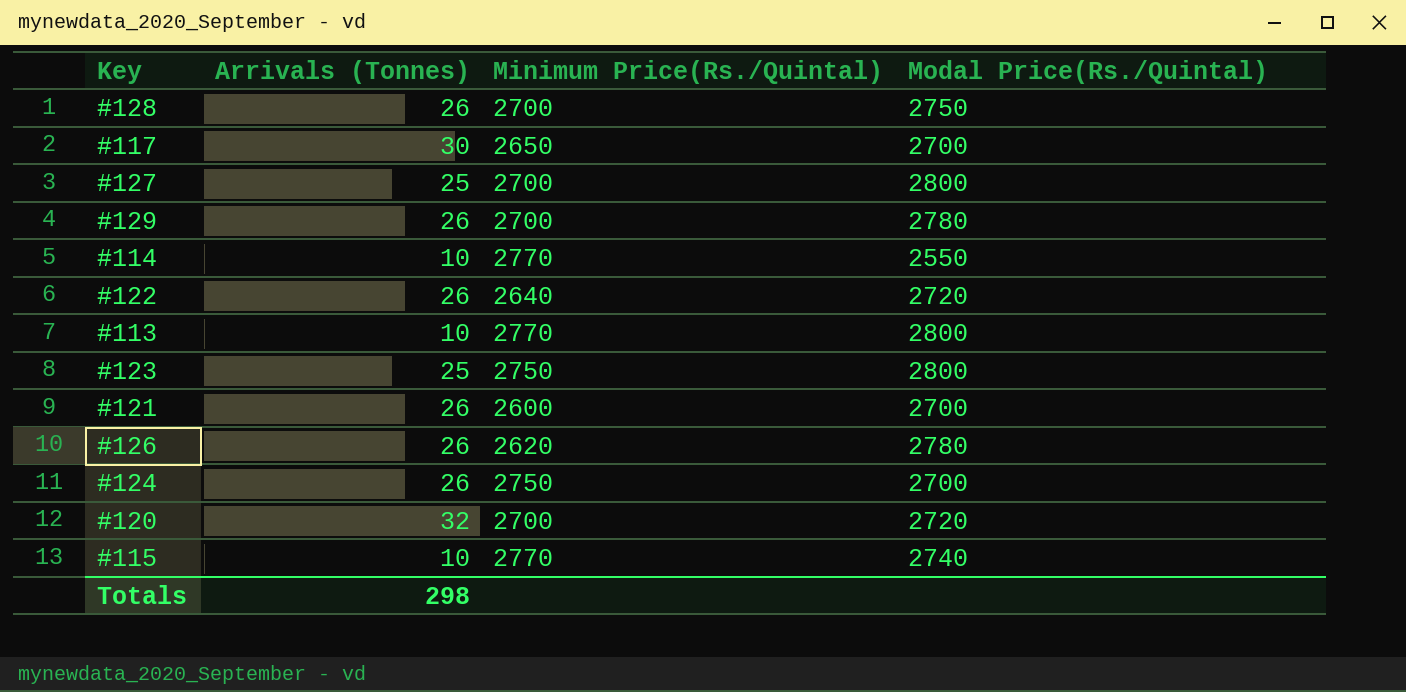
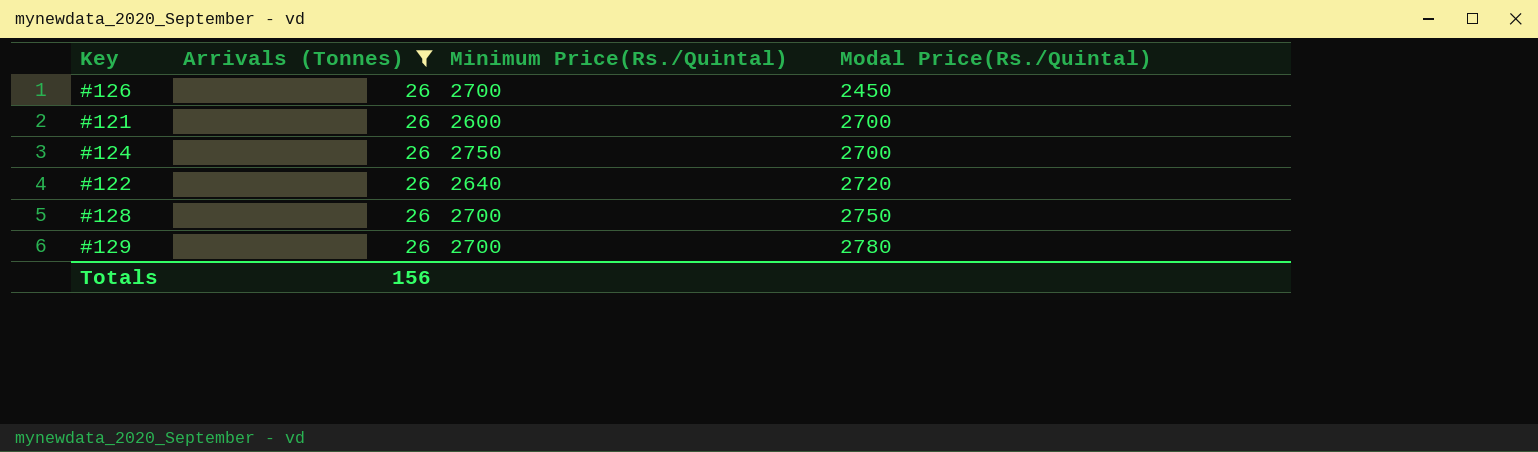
filter: none -> Arrivals (Tonnes) = 26
row order: none -> Modal Price(Rs./Quintal) ascending
#126 | Minimum Price(Rs./Quintal): 2620 -> 2700
#126 | Modal Price(Rs./Quintal): 2780 -> 2450
Totals | Arrivals (Tonnes): 298 -> 156

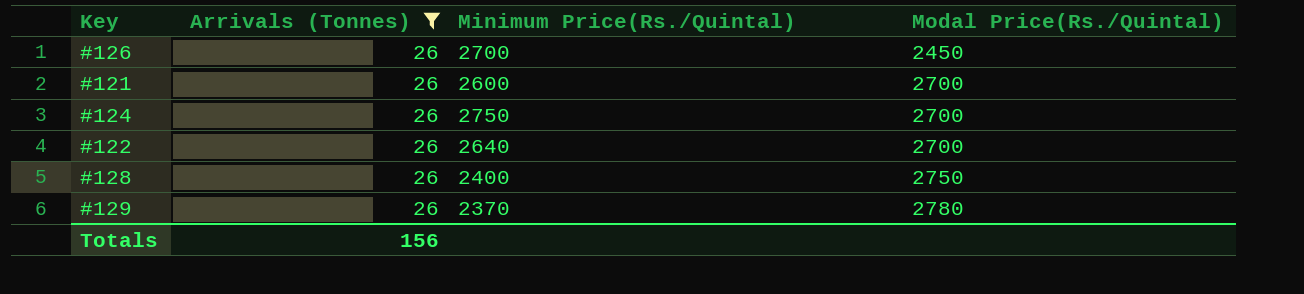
#122 | Modal Price(Rs./Quintal): 2720 -> 2700
#128 | Minimum Price(Rs./Quintal): 2700 -> 2400
#129 | Minimum Price(Rs./Quintal): 2700 -> 2370

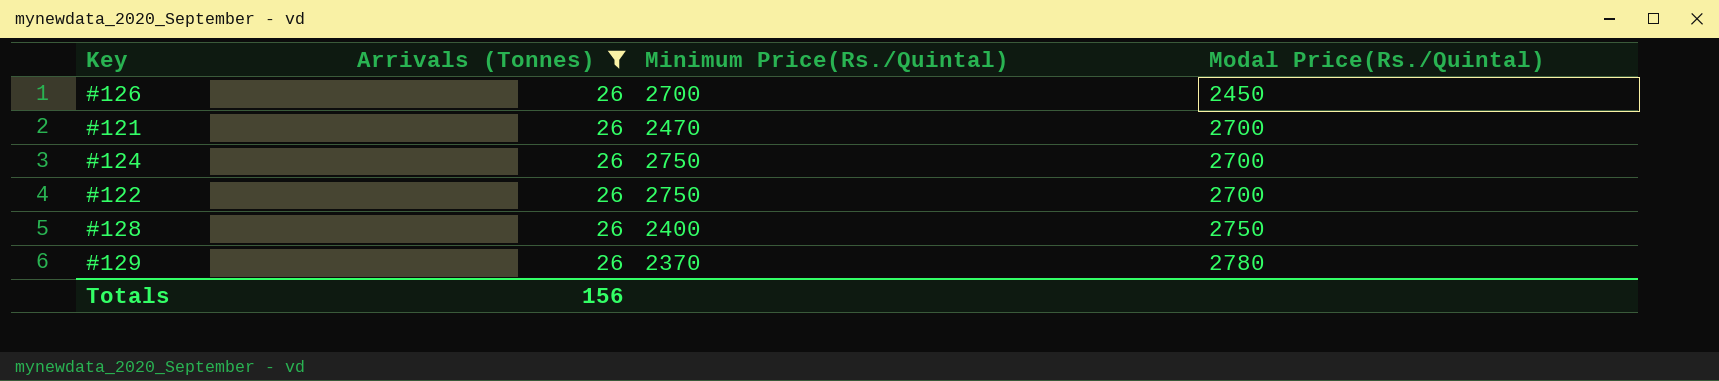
#121 | Minimum Price(Rs./Quintal): 2600 -> 2470
#122 | Minimum Price(Rs./Quintal): 2640 -> 2750

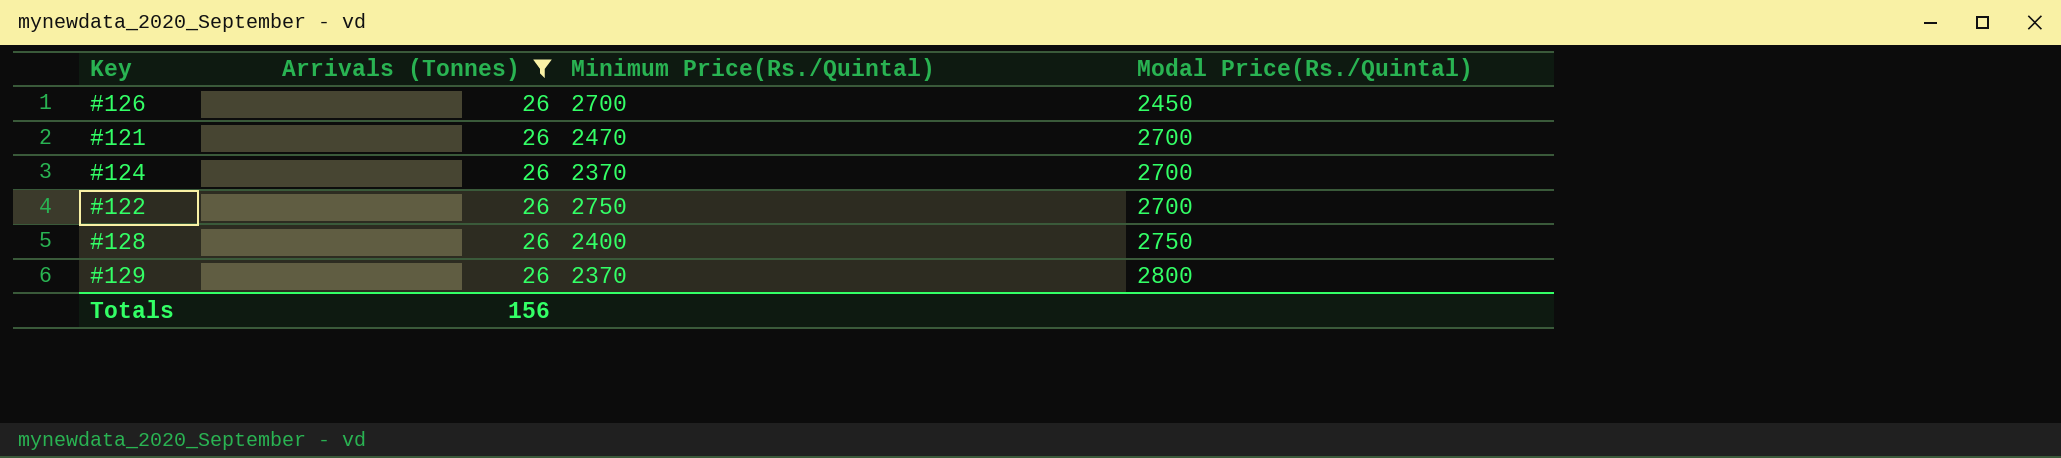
#124 | Minimum Price(Rs./Quintal): 2750 -> 2370
#129 | Modal Price(Rs./Quintal): 2780 -> 2800

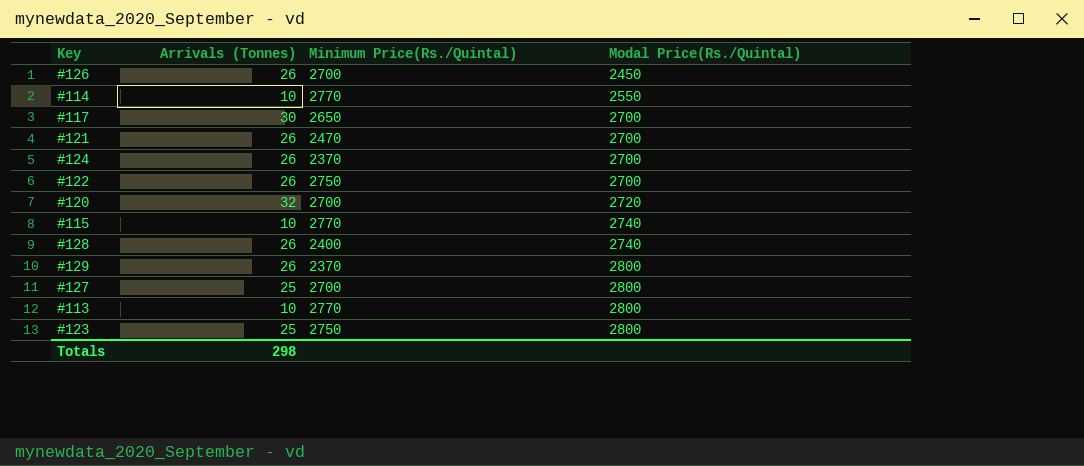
filter: Arrivals (Tonnes) = 26 -> none
#128 | Modal Price(Rs./Quintal): 2750 -> 2740
Totals | Arrivals (Tonnes): 156 -> 298

